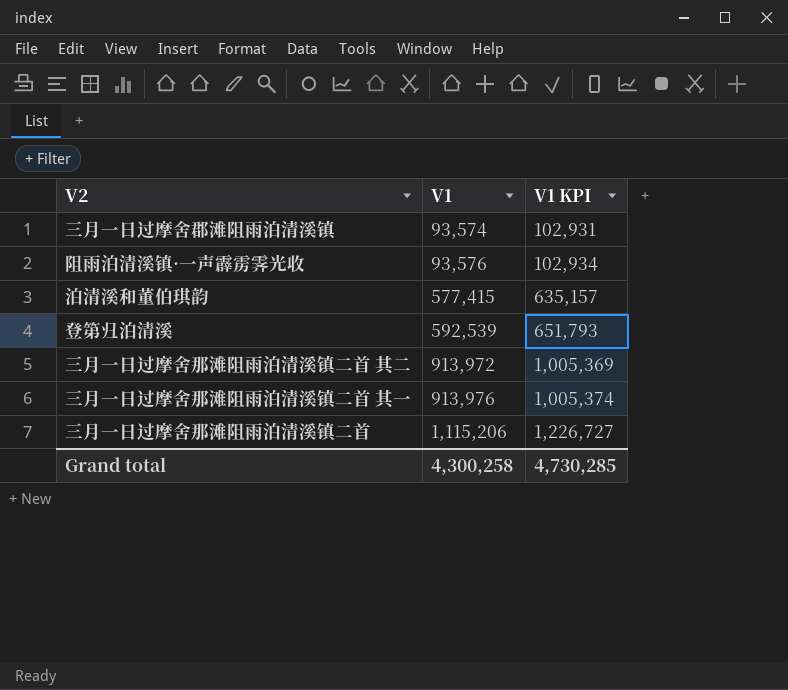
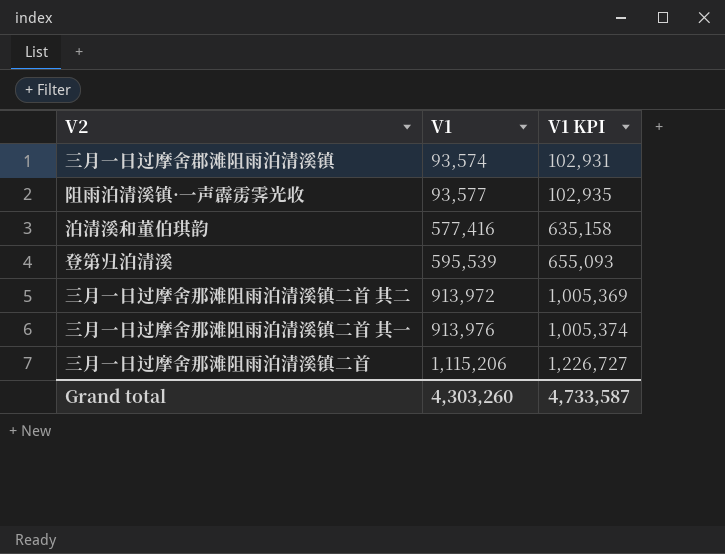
阻雨泊清溪镇·一声霹雳霁光收 | V1: 93,576 -> 93,577
阻雨泊清溪镇·一声霹雳霁光收 | V1 KPI: 102,934 -> 102,935
泊清溪和董伯琪韵 | V1: 577,415 -> 577,416
泊清溪和董伯琪韵 | V1 KPI: 635,157 -> 635,158
登第归泊清溪 | V1: 592,539 -> 595,539
登第归泊清溪 | V1 KPI: 651,793 -> 655,093
Grand total | V1: 4,300,258 -> 4,303,260
Grand total | V1 KPI: 4,730,285 -> 4,733,587

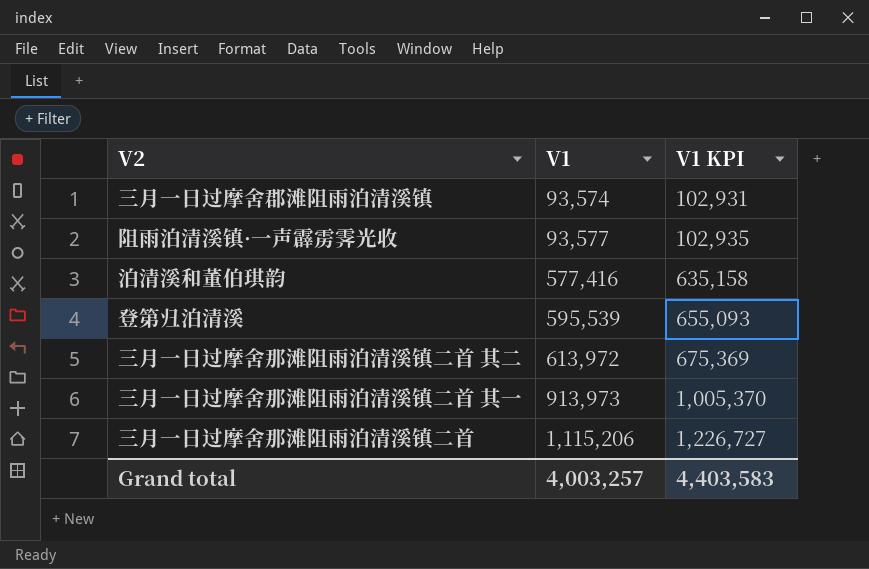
三月一日过摩舍那滩阻雨泊清溪镇二首 其二 | V1: 913,972 -> 613,972
三月一日过摩舍那滩阻雨泊清溪镇二首 其二 | V1 KPI: 1,005,369 -> 675,369
三月一日过摩舍那滩阻雨泊清溪镇二首 其一 | V1: 913,976 -> 913,973
三月一日过摩舍那滩阻雨泊清溪镇二首 其一 | V1 KPI: 1,005,374 -> 1,005,370
Grand total | V1: 4,303,260 -> 4,003,257
Grand total | V1 KPI: 4,733,587 -> 4,403,583

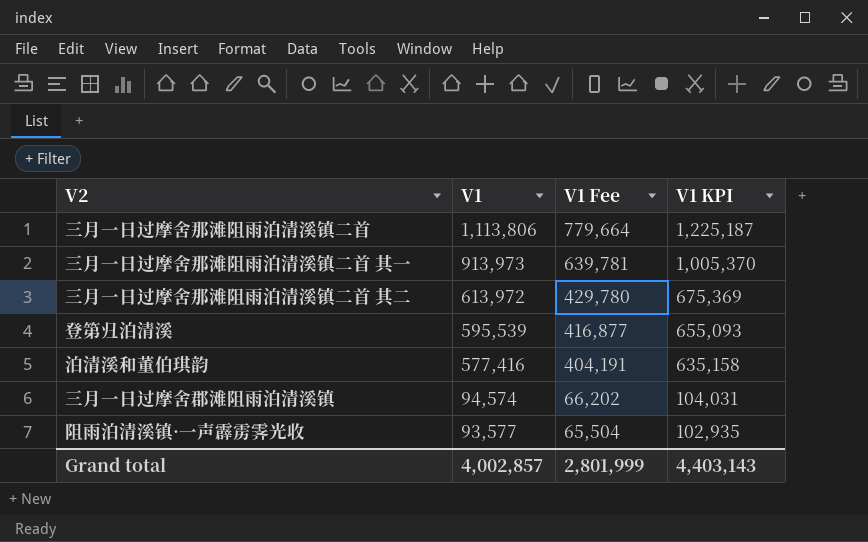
row order: V1 ascending -> V1 descending
column V1 Fee | formula: none -> [V1] * 0.7
三月一日过摩舍那滩阻雨泊清溪镇二首 | V1: 1,115,206 -> 1,113,806
三月一日过摩舍那滩阻雨泊清溪镇二首 | V1 KPI: 1,226,727 -> 1,225,187
三月一日过摩舍郡滩阻雨泊清溪镇 | V1: 93,574 -> 94,574
三月一日过摩舍郡滩阻雨泊清溪镇 | V1 KPI: 102,931 -> 104,031
Grand total | V1: 4,003,257 -> 4,002,857
Grand total | V1 KPI: 4,403,583 -> 4,403,143

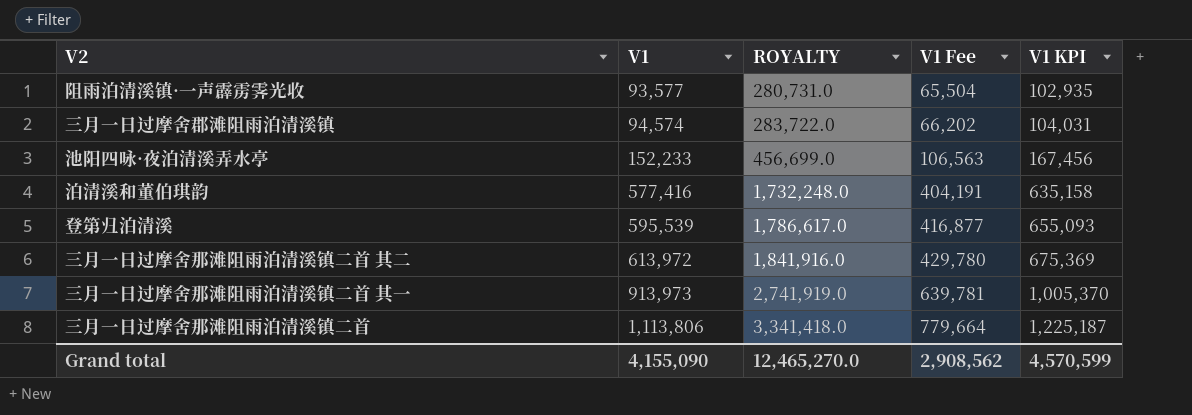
row order: V1 descending -> V1 ascending
column ROYALTY | formula: none -> [V1] * 3
row 池阳四咏·夜泊清溪弄水亭: none -> 152,233 | 456,699.0 | 106,563 | 167,456
Grand total | V1: 4,002,857 -> 4,155,090
Grand total | V1 Fee: 2,801,999 -> 2,908,562
Grand total | V1 KPI: 4,403,143 -> 4,570,599

